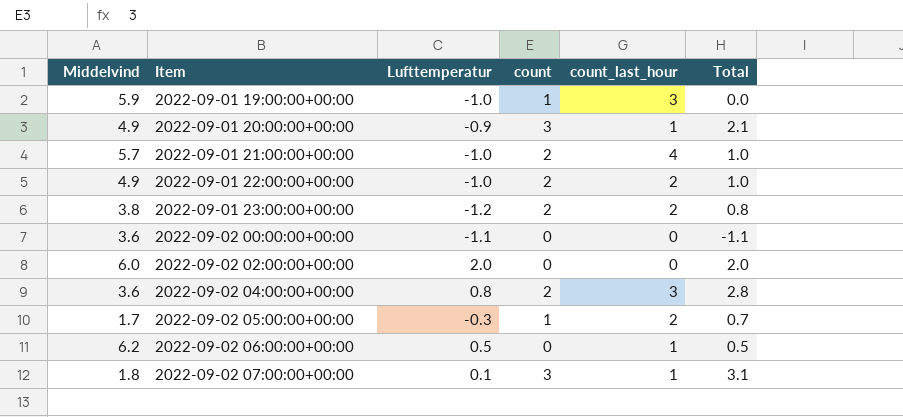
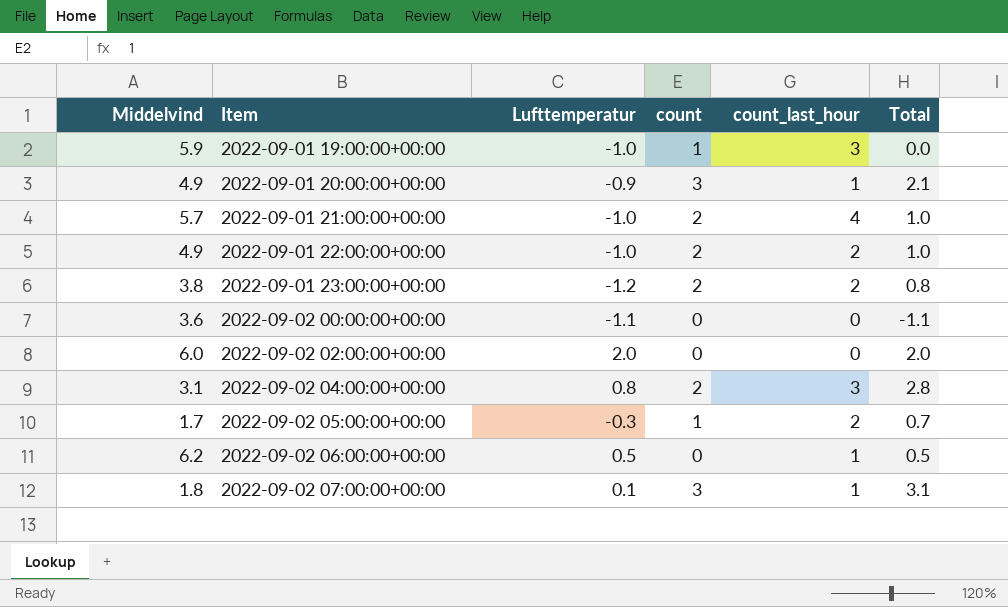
2022-09-02 04:00:00+00:00 | Middelvind: 3.6 -> 3.1

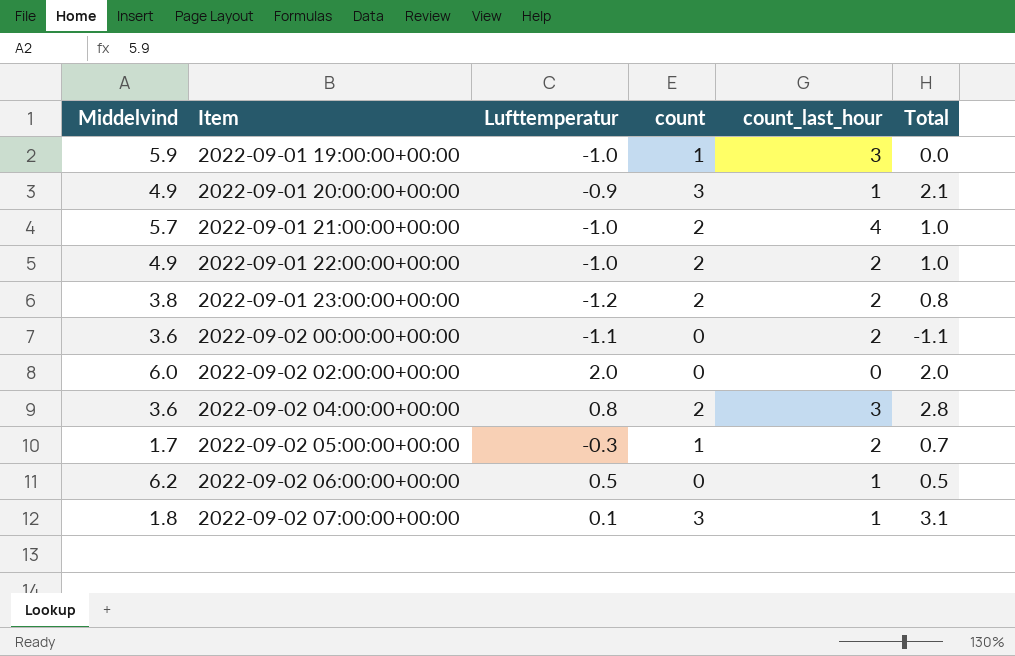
2022-09-02 00:00:00+00:00 | count_last_hour: 0 -> 2
2022-09-02 04:00:00+00:00 | Middelvind: 3.1 -> 3.6

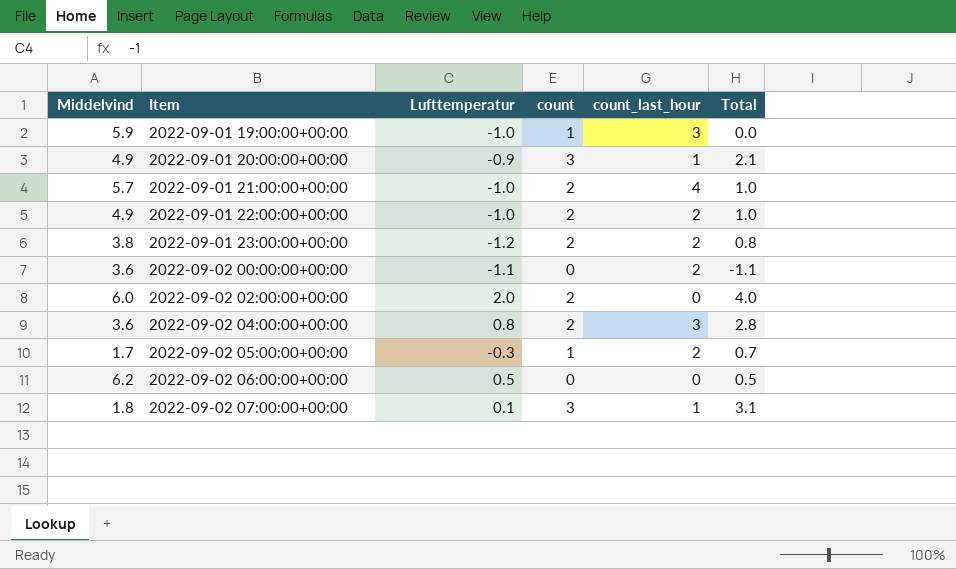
2022-09-02 02:00:00+00:00 | count: 0 -> 2
2022-09-02 02:00:00+00:00 | Total: 2.0 -> 4.0
2022-09-02 06:00:00+00:00 | count_last_hour: 1 -> 0

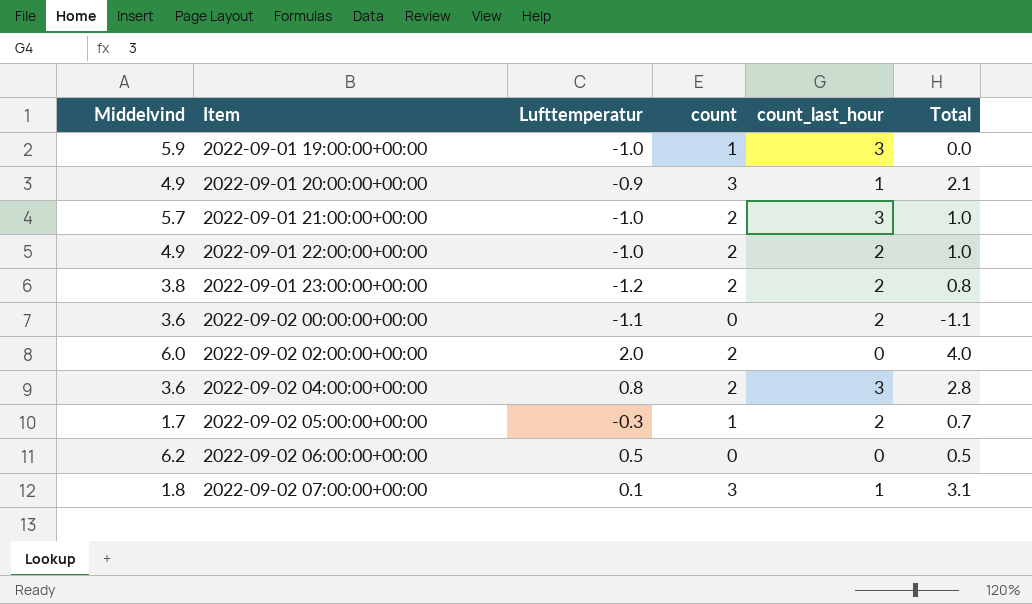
2022-09-01 21:00:00+00:00 | count_last_hour: 4 -> 3

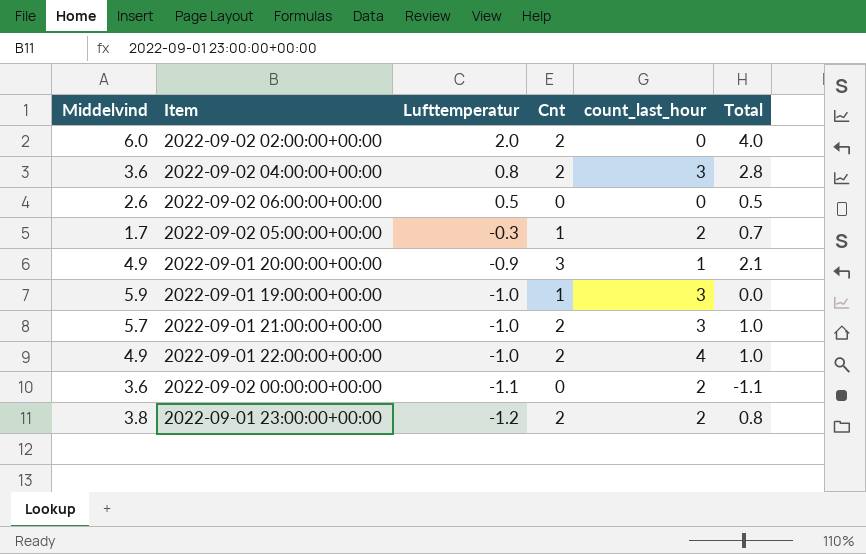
row order: Item ascending -> Lufttemperatur descending
column name: count -> Cnt
row 2022-09-02 07:00:00+00:00: 1.8 | 0.1 | 3 | 1 | 3.1 -> none
2022-09-02 06:00:00+00:00 | Middelvind: 6.2 -> 2.6
2022-09-01 22:00:00+00:00 | count_last_hour: 2 -> 4

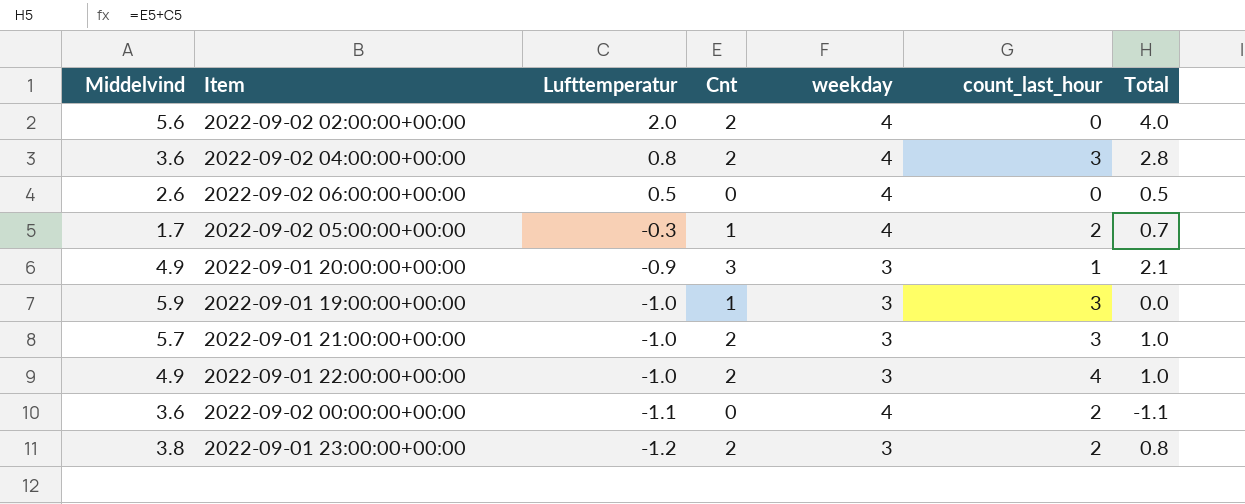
column weekday | position: none -> 5
2022-09-02 02:00:00+00:00 | Middelvind: 6.0 -> 5.6

